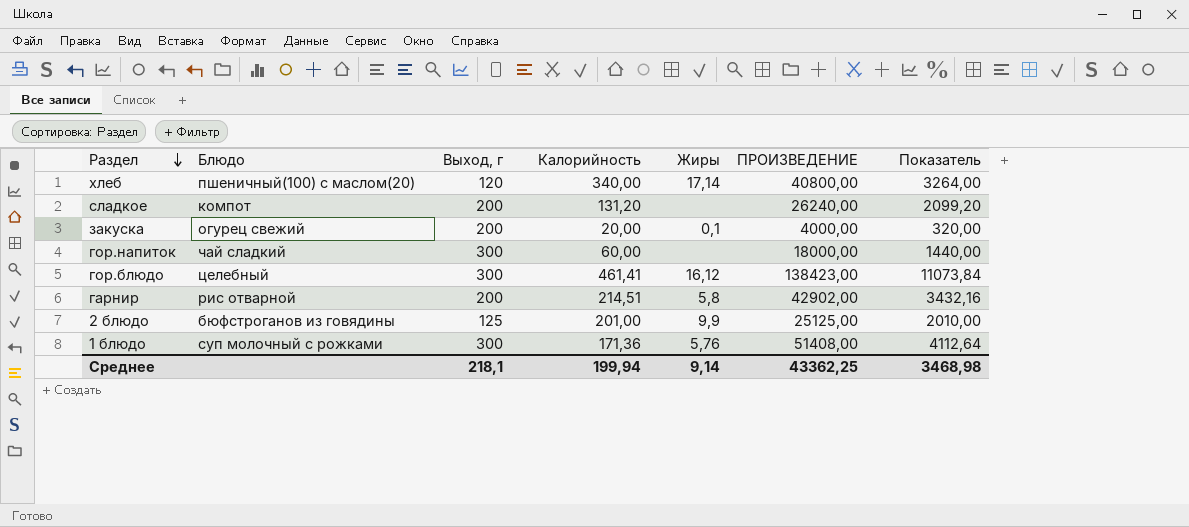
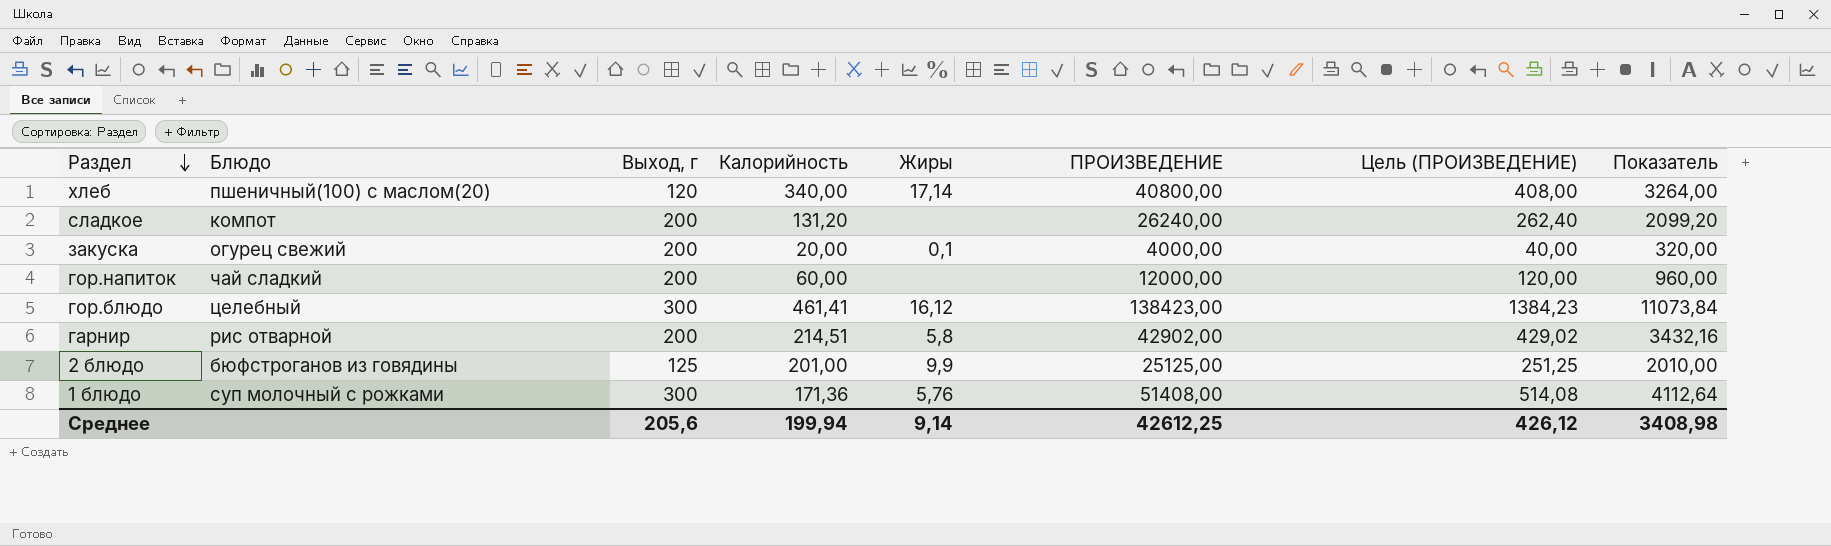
column Цель (ПРОИЗВЕДЕНИЕ) | formula: none -> [ПРОИЗВЕДЕНИЕ] * 0,01
гор.напиток | Выход, г: 300 -> 200
гор.напиток | ПРОИЗВЕДЕНИЕ: 18000,00 -> 12000,00
гор.напиток | Показатель: 1440,00 -> 960,00
Среднее | Выход, г: 218,1 -> 205,6
Среднее | ПРОИЗВЕДЕНИЕ: 43362,25 -> 42612,25
Среднее | Показатель: 3468,98 -> 3408,98

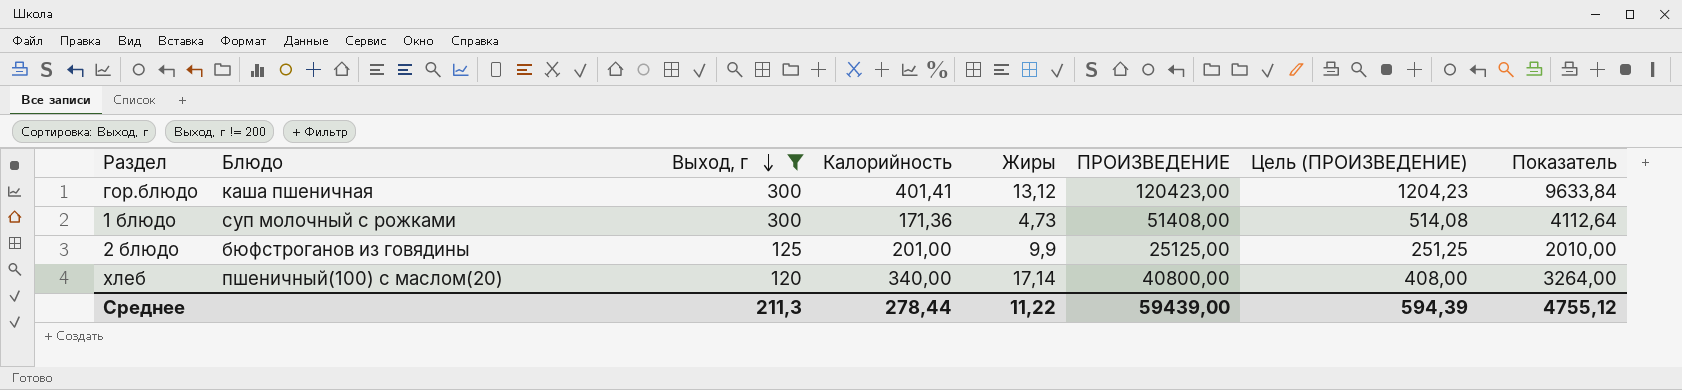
filter: none -> Выход, г != 200
row order: Раздел descending -> Выход, г descending
гор.блюдо | Блюдо: целебный -> каша пшеничная
гор.блюдо | Калорийность: 461,41 -> 401,41
гор.блюдо | Жиры: 16,12 -> 13,12
гор.блюдо | ПРОИЗВЕДЕНИЕ: 138423,00 -> 120423,00
гор.блюдо | Цель (ПРОИЗВЕДЕНИЕ): 1384,23 -> 1204,23
гор.блюдо | Показатель: 11073,84 -> 9633,84
1 блюдо | Жиры: 5,76 -> 4,73
Среднее | Выход, г: 205,6 -> 211,3
Среднее | Калорийность: 199,94 -> 278,44
Среднее | Жиры: 9,14 -> 11,22
Среднее | ПРОИЗВЕДЕНИЕ: 42612,25 -> 59439,00
Среднее | Цель (ПРОИЗВЕДЕНИЕ): 426,12 -> 594,39
Среднее | Показатель: 3408,98 -> 4755,12

